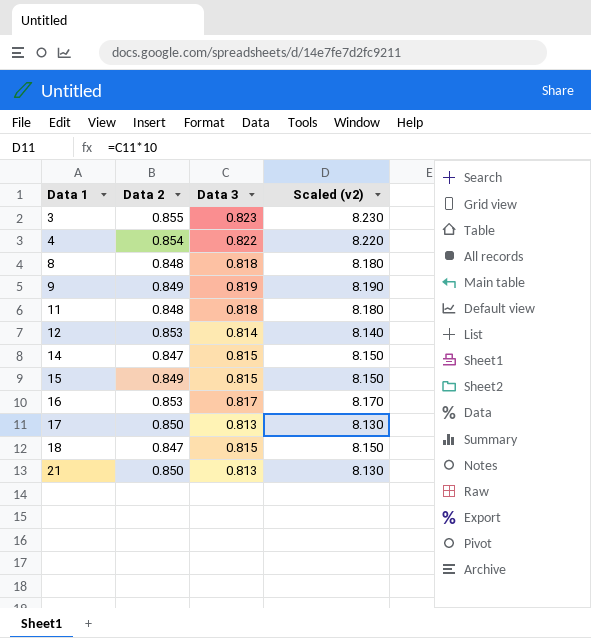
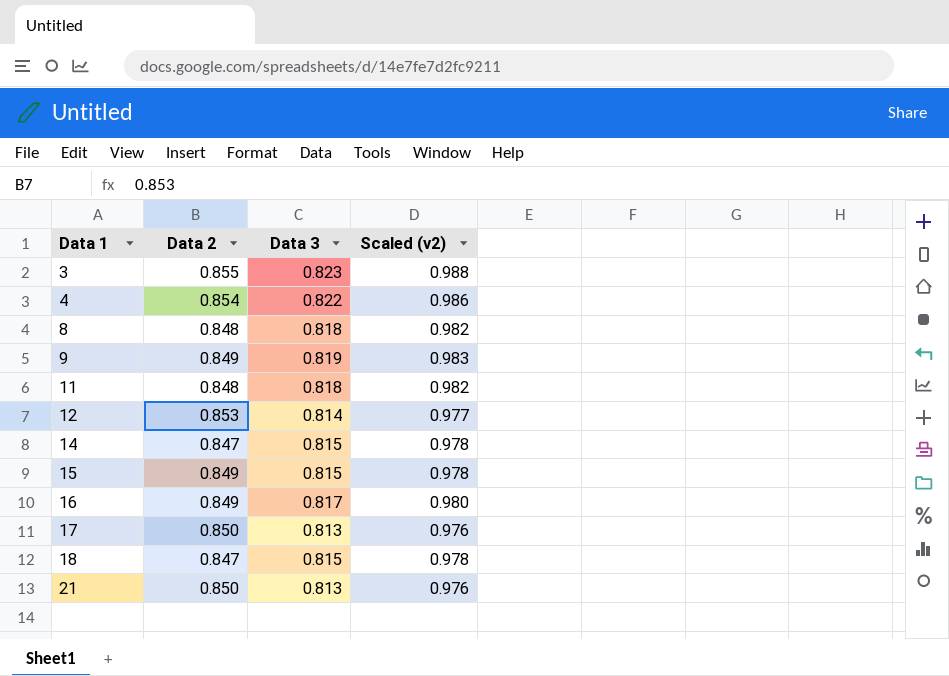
column Scaled (v2) | formula: [Data 3] * 10 -> [Data 3] * 1.2
16 | Data 2: 0.853 -> 0.849

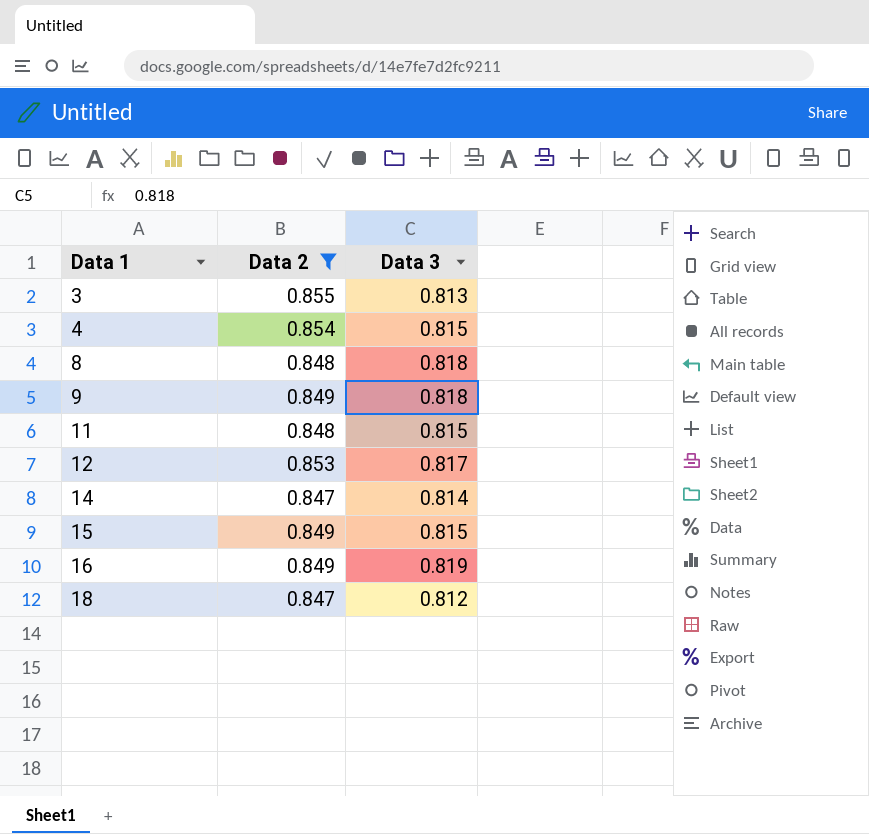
filter: none -> Data 2 != 0.850
column Scaled (v2) | formula: [Data 3] * 1.2 -> none
3 | Data 3: 0.823 -> 0.813
4 | Data 3: 0.822 -> 0.815
9 | Data 3: 0.819 -> 0.818
11 | Data 3: 0.818 -> 0.815
12 | Data 3: 0.814 -> 0.817
14 | Data 3: 0.815 -> 0.814
16 | Data 3: 0.817 -> 0.819
18 | Data 3: 0.815 -> 0.812

